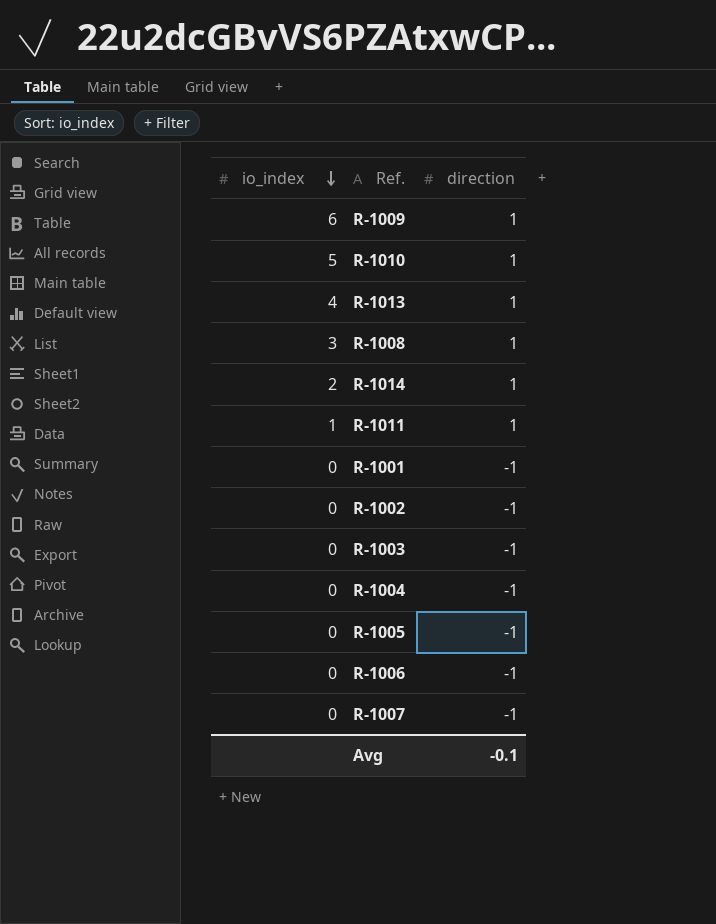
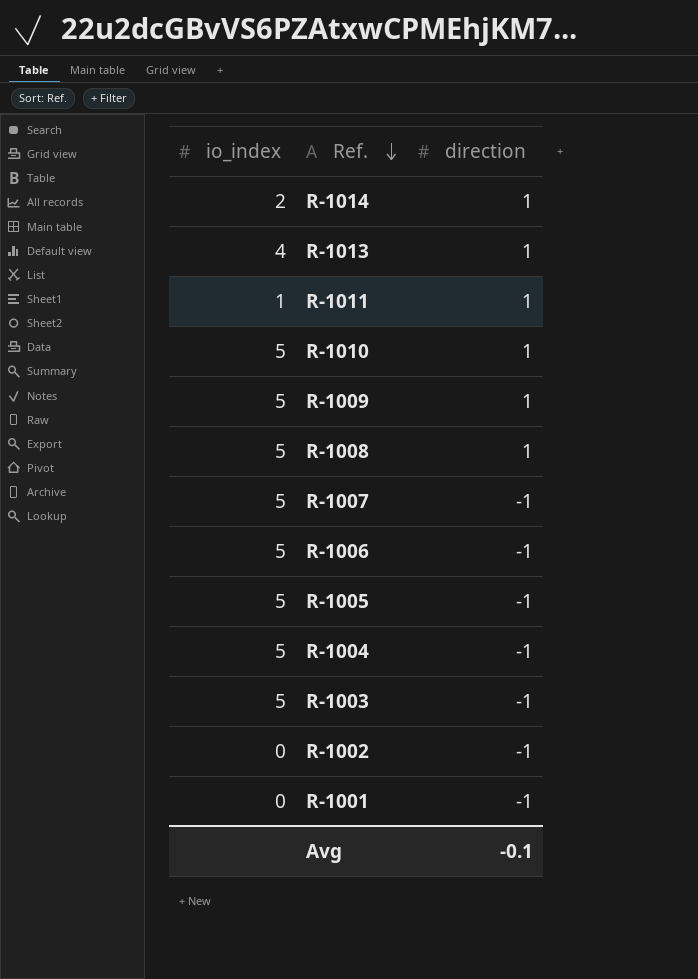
row order: io_index descending -> Ref. descending
R-1009 | io_index: 6 -> 5
R-1008 | io_index: 3 -> 5
R-1007 | io_index: 0 -> 5
R-1006 | io_index: 0 -> 5
R-1005 | io_index: 0 -> 5
R-1004 | io_index: 0 -> 5
R-1003 | io_index: 0 -> 5

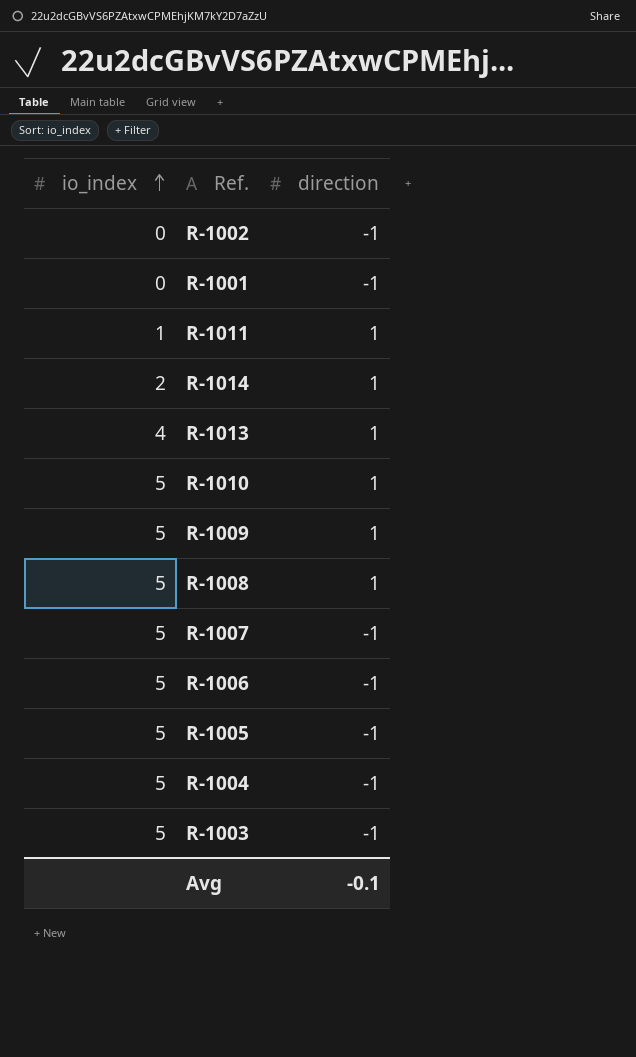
row order: Ref. descending -> io_index ascending

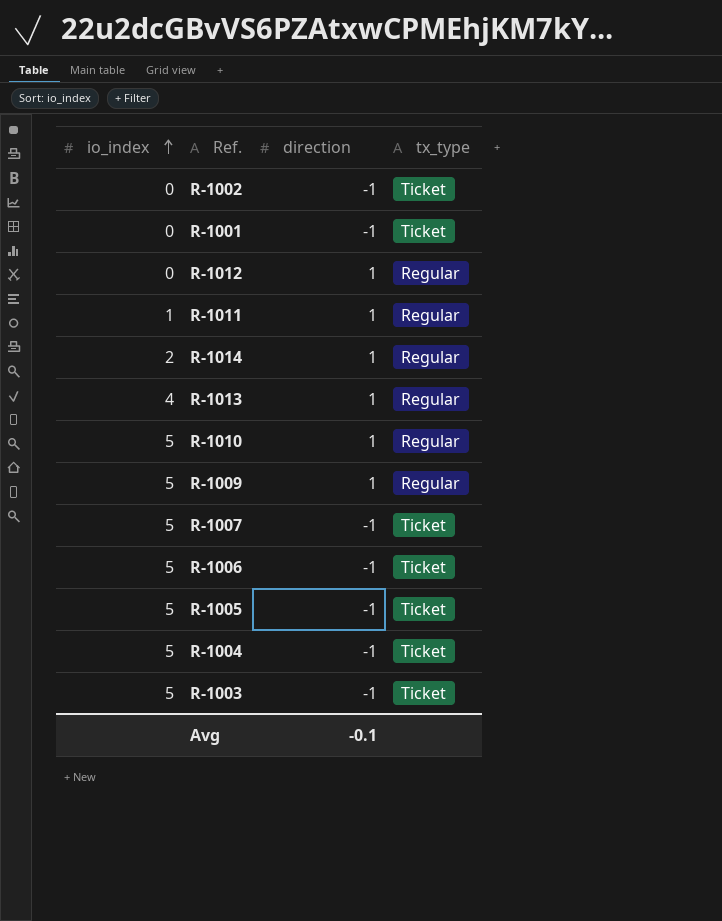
column tx_type | position: none -> 4
row R-1008: 5 | 1 -> none
row R-1012: none -> 0 | 1 | Regular

